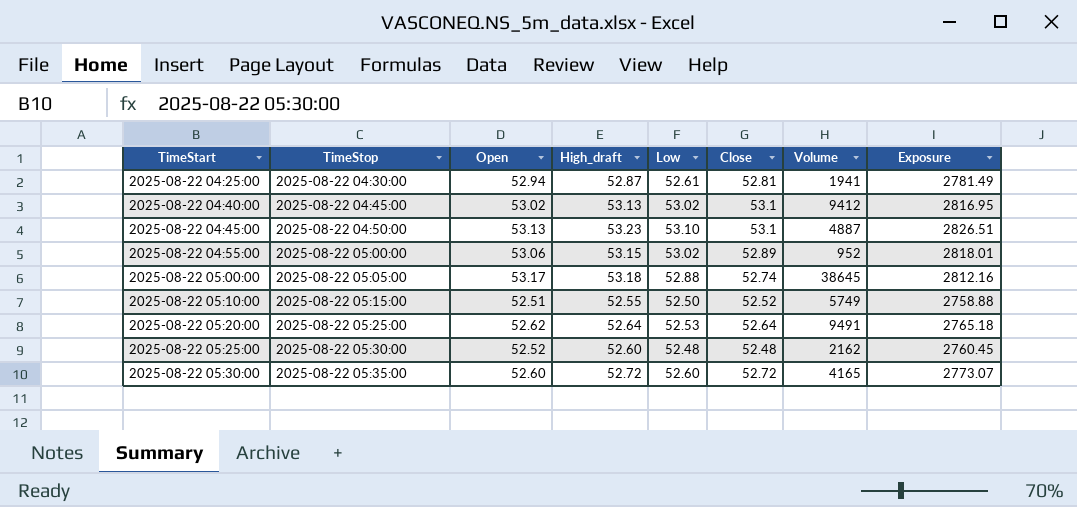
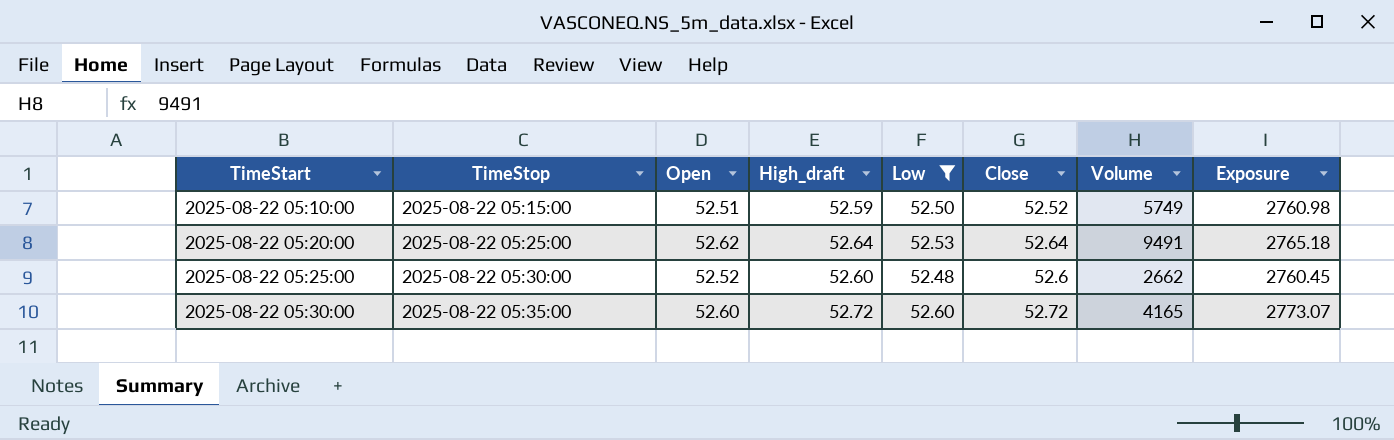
filter: none -> Low <= 52.60
2025-08-22 05:10:00 | High_draft: 52.55 -> 52.59
2025-08-22 05:10:00 | Exposure: 2758.88 -> 2760.98
2025-08-22 05:25:00 | Close: 52.48 -> 52.6
2025-08-22 05:25:00 | Volume: 2162 -> 2662

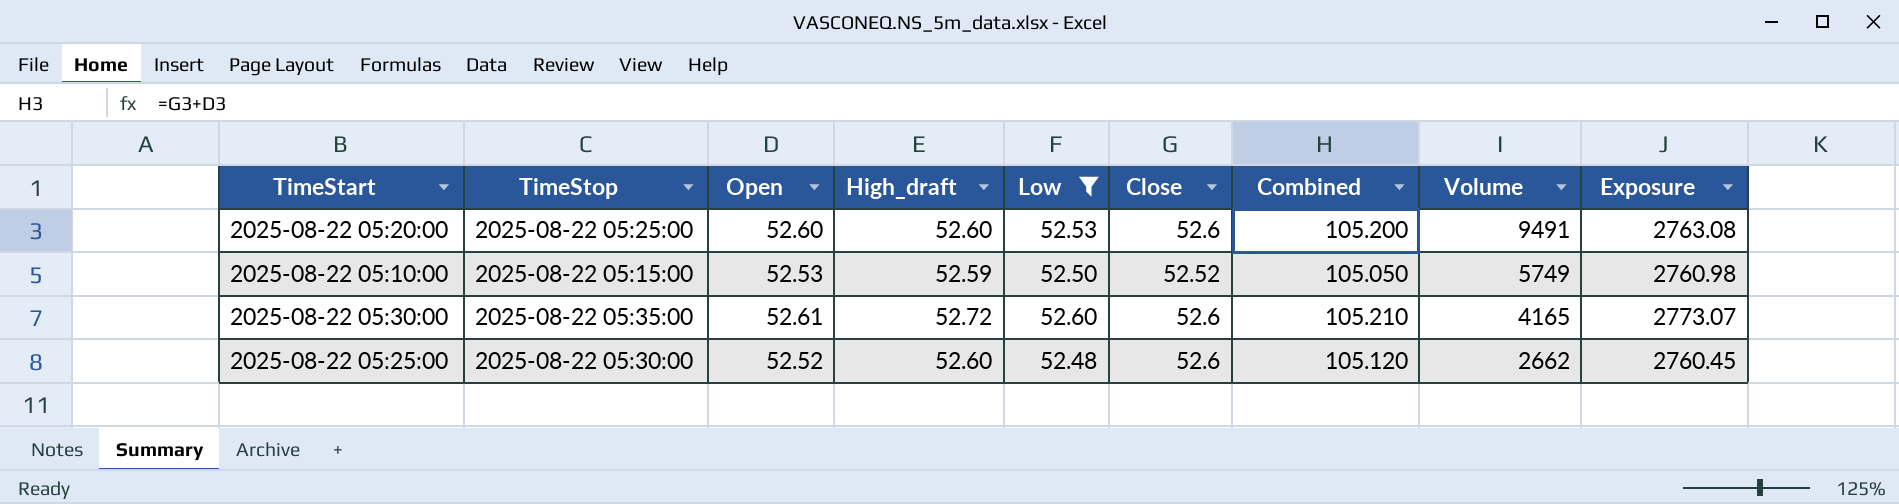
row order: TimeStart ascending -> Volume descending
column Combined | formula: none -> [Open] + [Close]
2025-08-22 05:20:00 | Open: 52.62 -> 52.60
2025-08-22 05:20:00 | High_draft: 52.64 -> 52.60
2025-08-22 05:20:00 | Close: 52.64 -> 52.6
2025-08-22 05:20:00 | Exposure: 2765.18 -> 2763.08
2025-08-22 05:10:00 | Open: 52.51 -> 52.53
2025-08-22 05:30:00 | Open: 52.60 -> 52.61
2025-08-22 05:30:00 | Close: 52.72 -> 52.6

